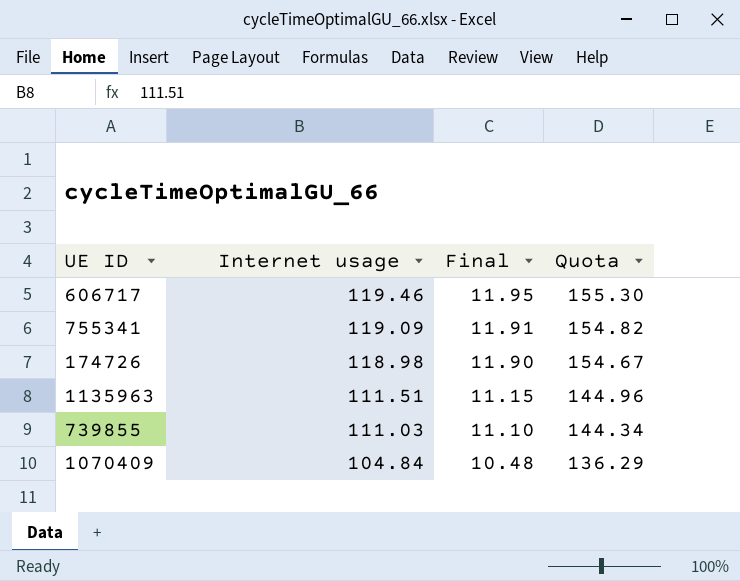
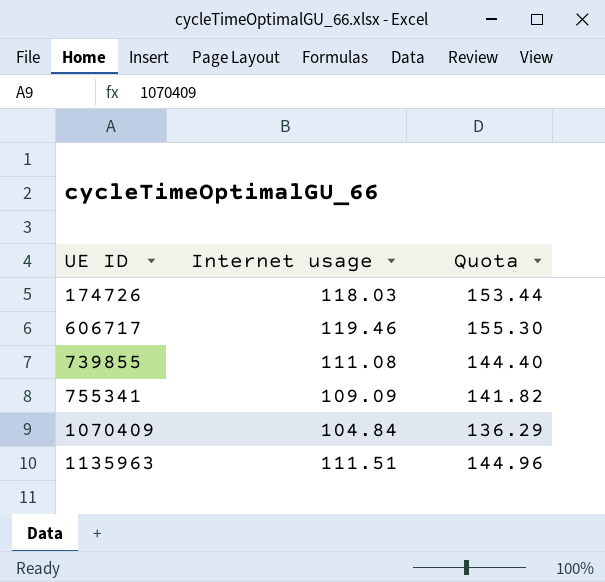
row order: Internet usage descending -> UE ID ascending
column Final | formula: [Internet usage] * 0.1 -> none
174726 | Internet usage: 118.98 -> 118.03
174726 | Quota: 154.67 -> 153.44
739855 | Internet usage: 111.03 -> 111.08
739855 | Quota: 144.34 -> 144.40
755341 | Internet usage: 119.09 -> 109.09
755341 | Quota: 154.82 -> 141.82

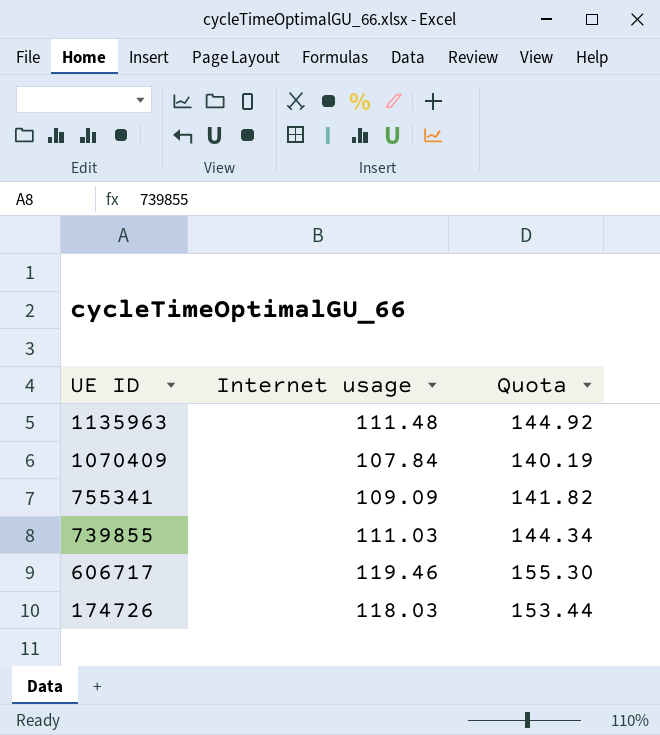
row order: UE ID ascending -> UE ID descending
1135963 | Internet usage: 111.51 -> 111.48
1135963 | Quota: 144.96 -> 144.92
1070409 | Internet usage: 104.84 -> 107.84
1070409 | Quota: 136.29 -> 140.19
739855 | Internet usage: 111.08 -> 111.03
739855 | Quota: 144.40 -> 144.34

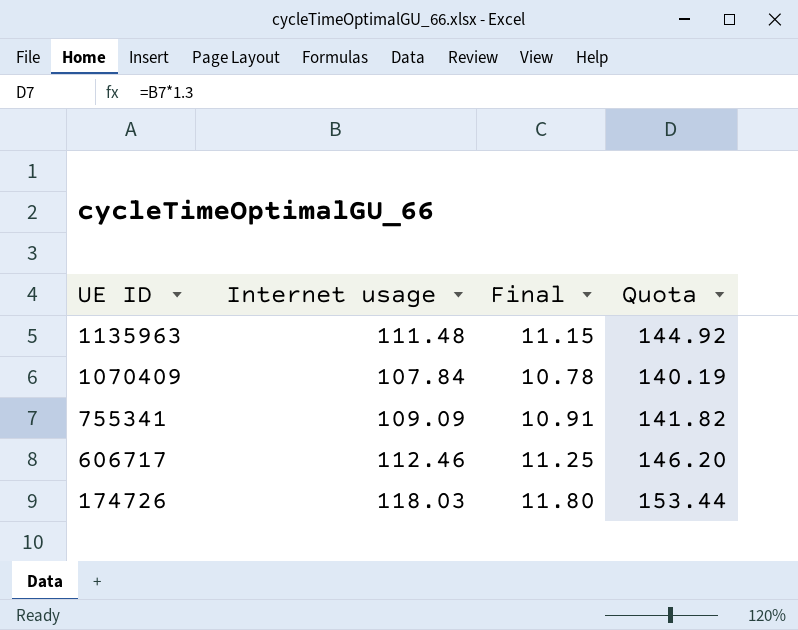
column Final | formula: none -> [Internet usage] * 0.1
row 739855: 111.03 | 144.34 -> none
606717 | Internet usage: 119.46 -> 112.46
606717 | Quota: 155.30 -> 146.20

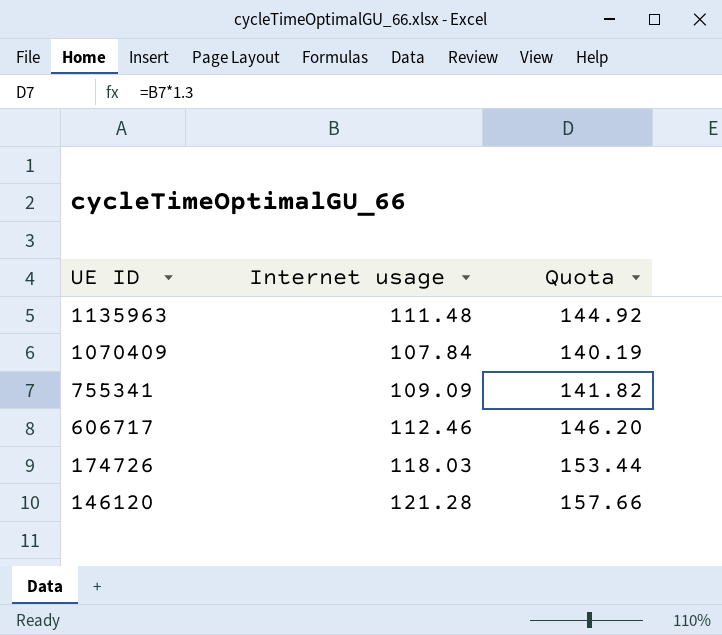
column Final | formula: [Internet usage] * 0.1 -> none
row 146120: none -> 121.28 | 157.66

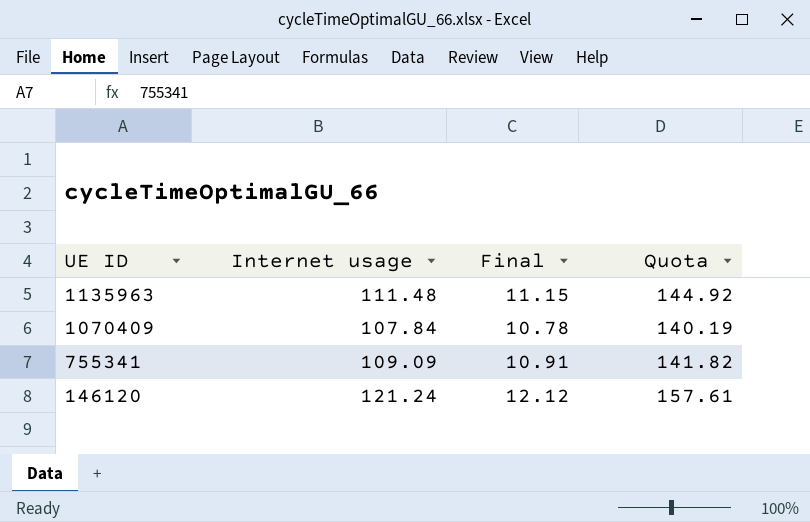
column Final | formula: none -> [Internet usage] * 0.1
row 606717: 112.46 | 146.20 -> none
row 174726: 118.03 | 153.44 -> none
146120 | Internet usage: 121.28 -> 121.24
146120 | Quota: 157.66 -> 157.61

